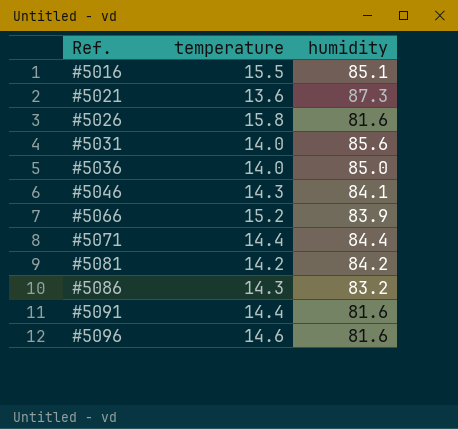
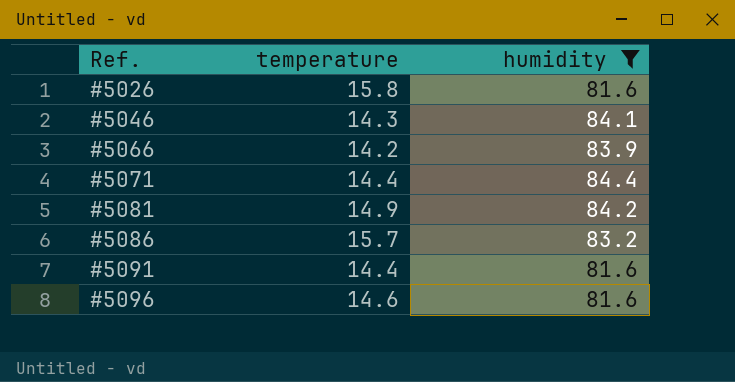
filter: none -> humidity <= 84.4
#5066 | temperature: 15.2 -> 14.2
#5081 | temperature: 14.2 -> 14.9
#5086 | temperature: 14.3 -> 15.7

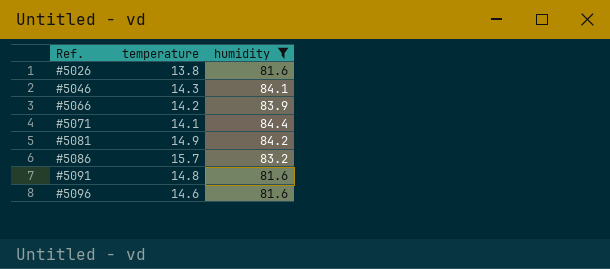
#5026 | temperature: 15.8 -> 13.8
#5071 | temperature: 14.4 -> 14.1
#5091 | temperature: 14.4 -> 14.8

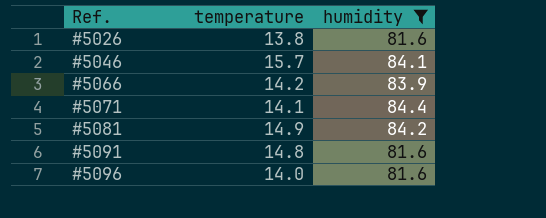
row #5086: 15.7 | 83.2 -> none
#5046 | temperature: 14.3 -> 15.7
#5096 | temperature: 14.6 -> 14.0

